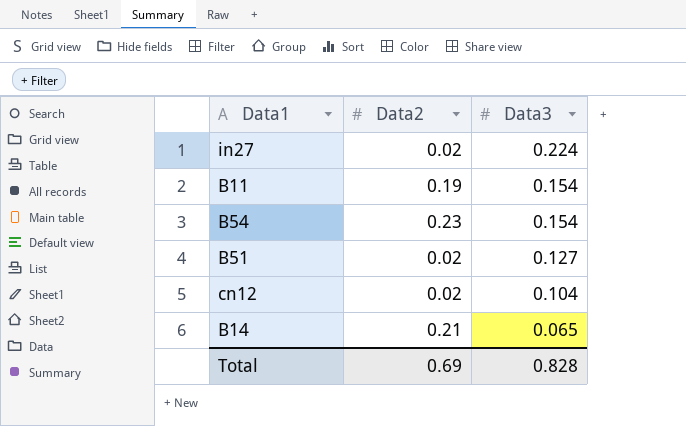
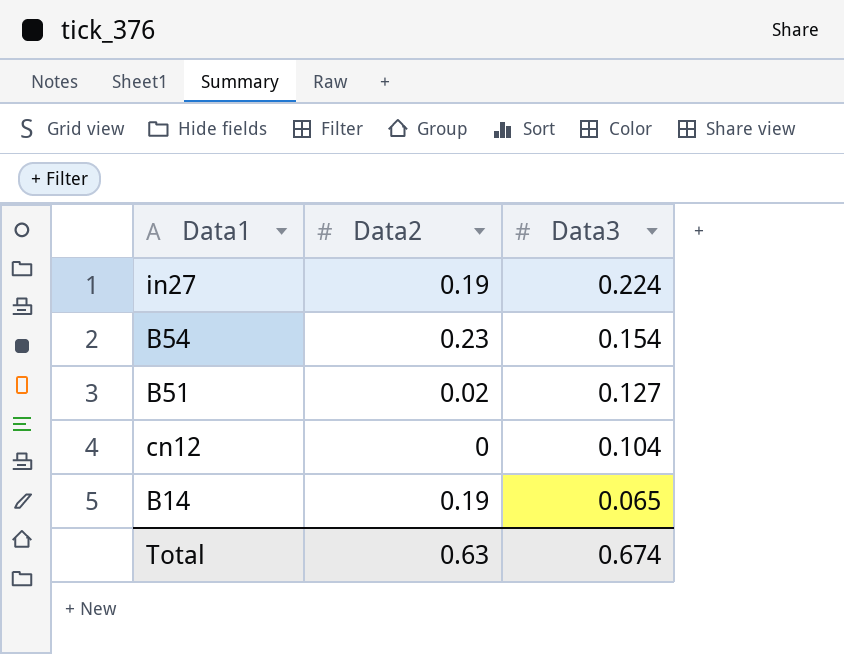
row B11: 0.19 | 0.154 -> none
in27 | Data2: 0.02 -> 0.19
cn12 | Data2: 0.02 -> 0
B14 | Data2: 0.21 -> 0.19
Total | Data2: 0.69 -> 0.63
Total | Data3: 0.828 -> 0.674

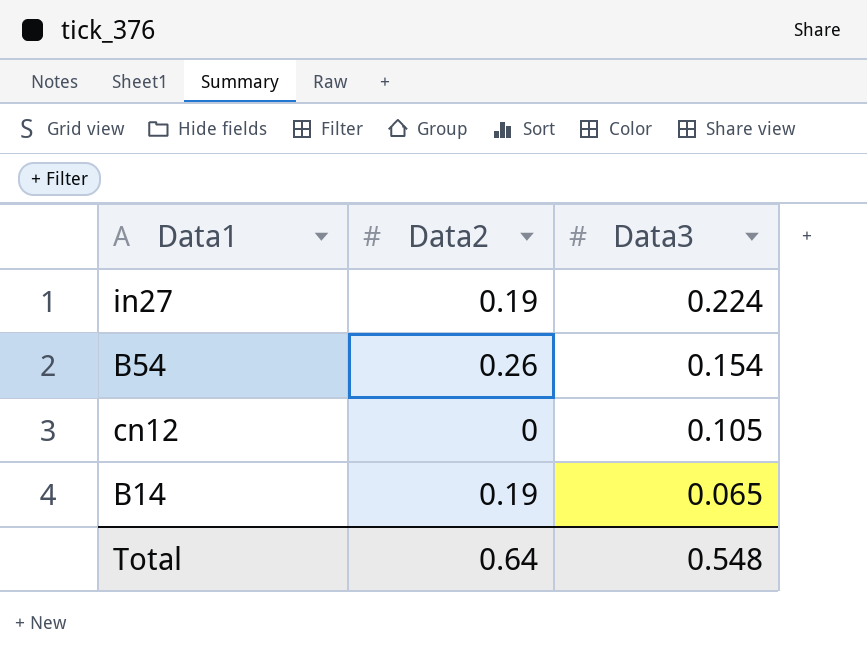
row B51: 0.02 | 0.127 -> none
B54 | Data2: 0.23 -> 0.26
cn12 | Data3: 0.104 -> 0.105
Total | Data2: 0.63 -> 0.64
Total | Data3: 0.674 -> 0.548

